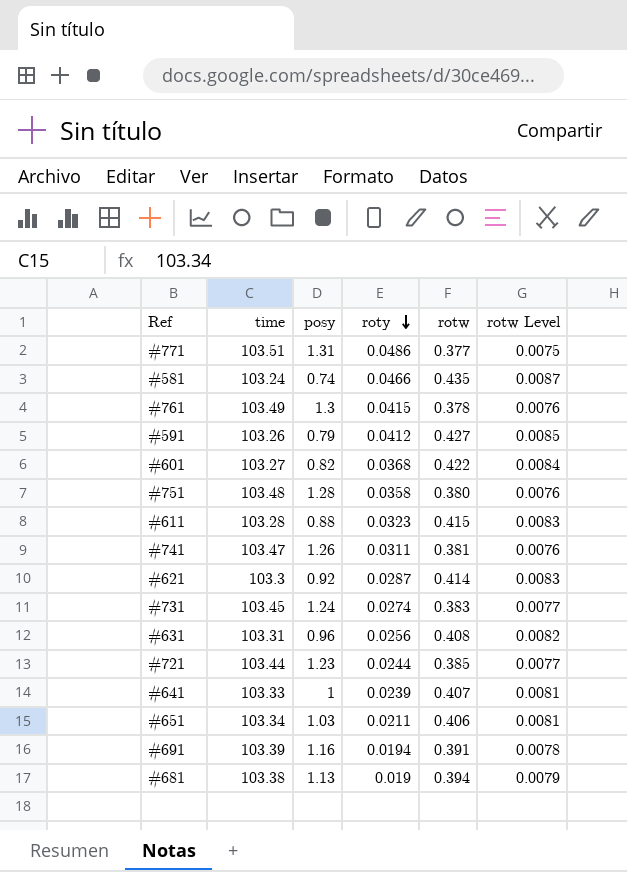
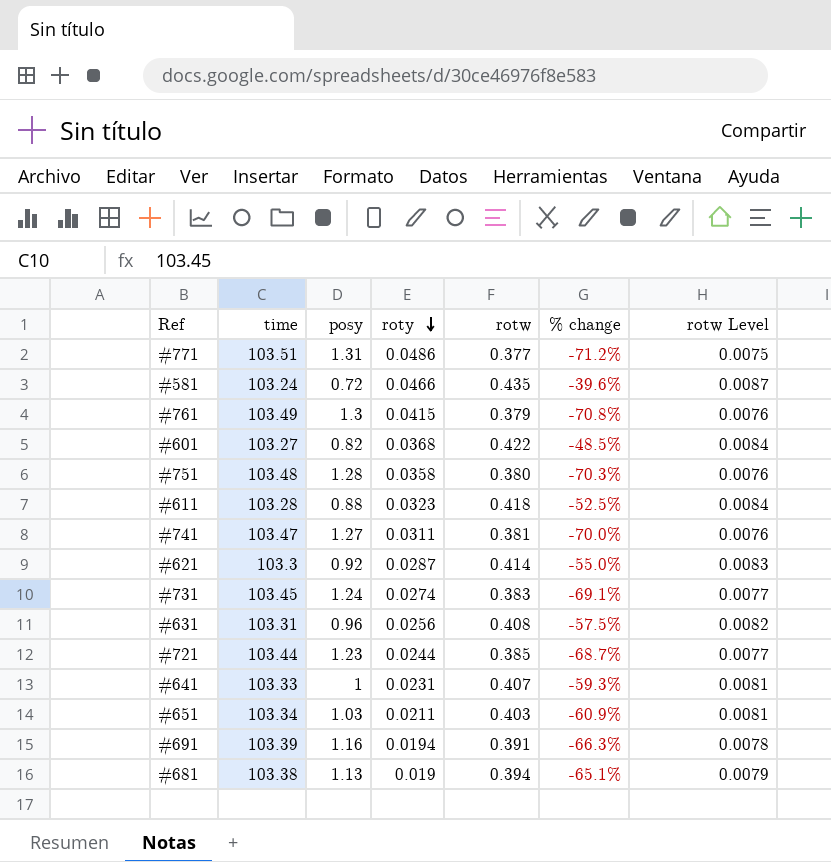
column % change | formula: none -> ([rotw] - [posy]) / [posy]
row #591: 103.26 | 0.79 | 0.0412 | 0.427 | 0.0085 -> none
#581 | posy: 0.74 -> 0.72
#761 | rotw: 0.378 -> 0.379
#611 | rotw: 0.415 -> 0.418
#611 | rotw Level: 0.0083 -> 0.0084
#741 | posy: 1.26 -> 1.27
#641 | roty: 0.0239 -> 0.0231
#651 | rotw: 0.406 -> 0.403

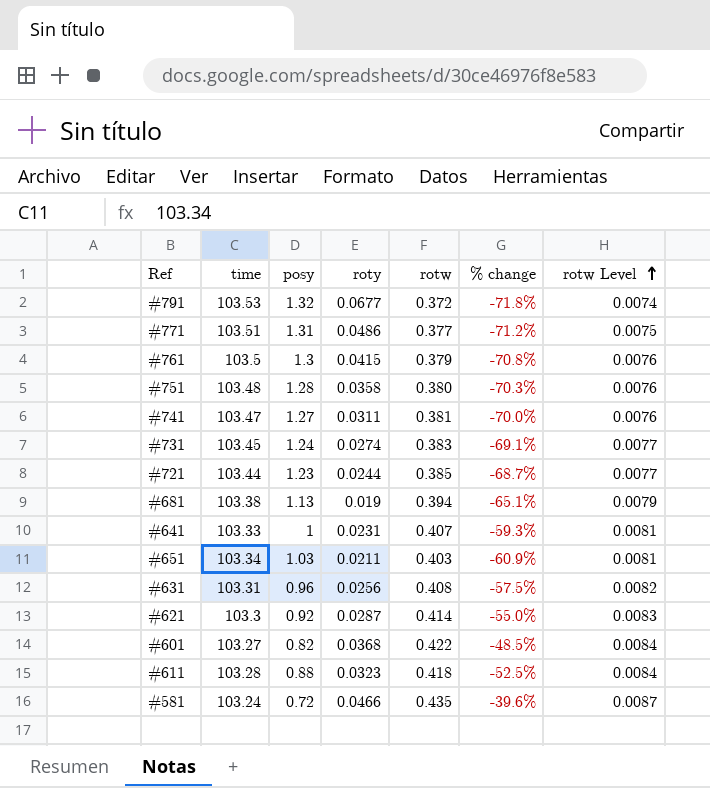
row order: roty descending -> rotw Level ascending
row #691: 103.39 | 1.16 | 0.0194 | 0.391 | -66.3% | 0.0078 -> none
row #791: none -> 103.53 | 1.32 | 0.0677 | 0.372 | -71.8% | 0.0074
#761 | time: 103.49 -> 103.5

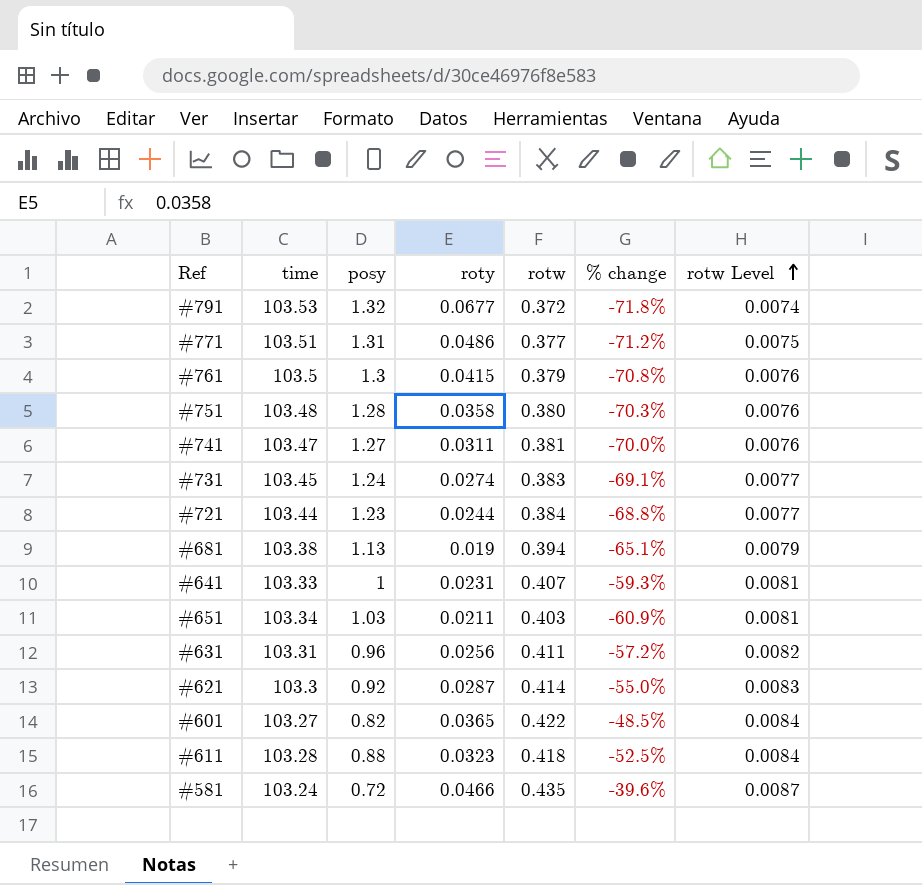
#721 | rotw: 0.385 -> 0.384
#721 | % change: -68.7% -> -68.8%
#631 | rotw: 0.408 -> 0.411
#631 | % change: -57.5% -> -57.2%
#601 | roty: 0.0368 -> 0.0365

